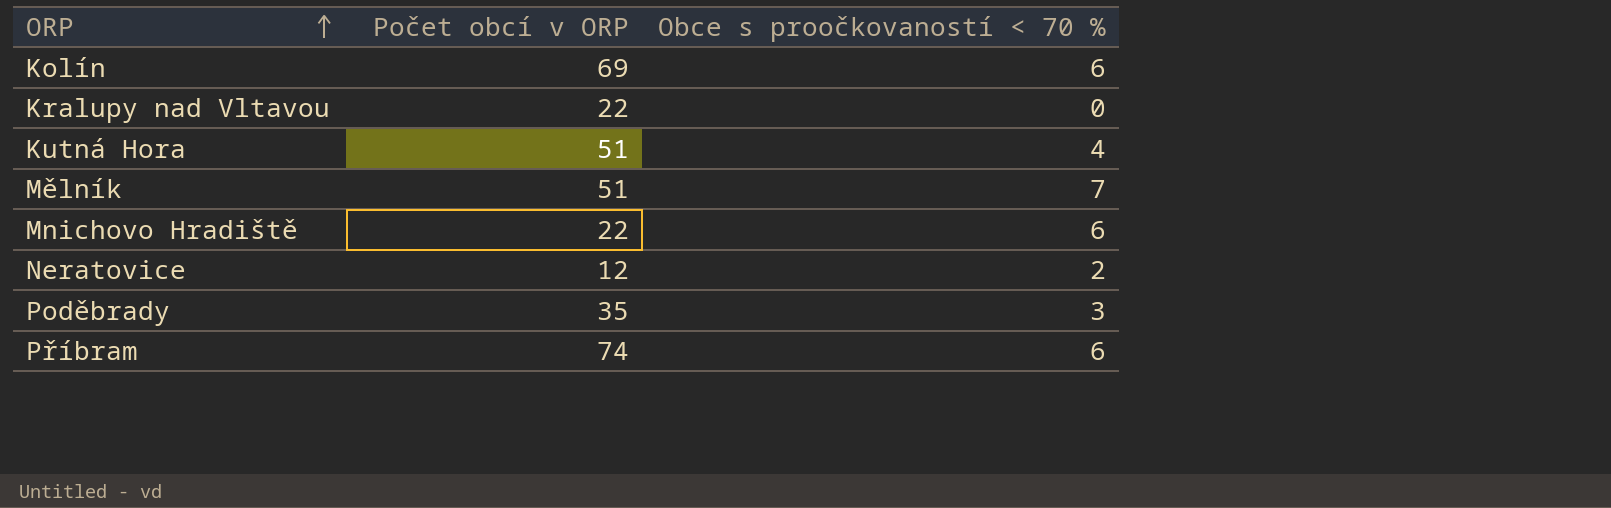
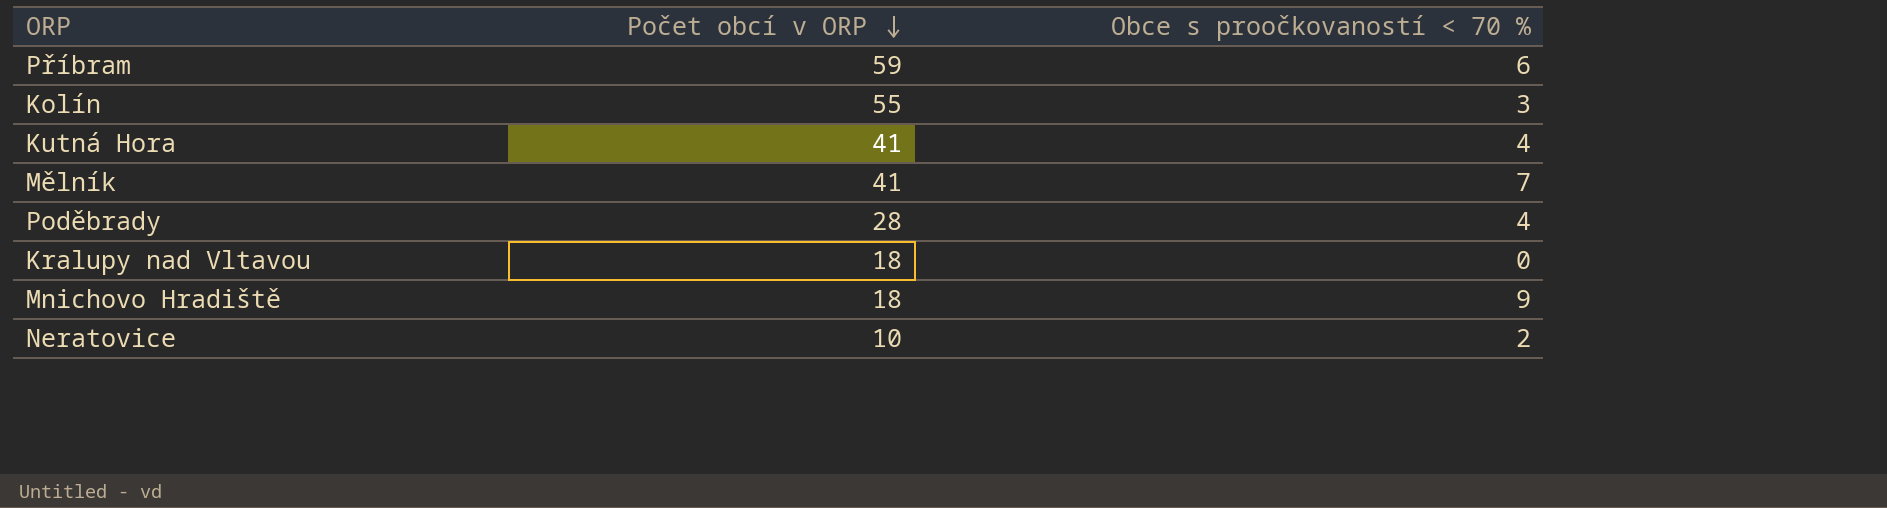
row order: ORP ascending -> Počet obcí v ORP descending
Příbram | Počet obcí v ORP: 74 -> 59
Kolín | Počet obcí v ORP: 69 -> 55
Kolín | Obce s proočkovaností < 70 %: 6 -> 3
Kutná Hora | Počet obcí v ORP: 51 -> 41
Mělník | Počet obcí v ORP: 51 -> 41
Poděbrady | Počet obcí v ORP: 35 -> 28
Poděbrady | Obce s proočkovaností < 70 %: 3 -> 4
Kralupy nad Vltavou | Počet obcí v ORP: 22 -> 18
Mnichovo Hradiště | Počet obcí v ORP: 22 -> 18
Mnichovo Hradiště | Obce s proočkovaností < 70 %: 6 -> 9
Neratovice | Počet obcí v ORP: 12 -> 10

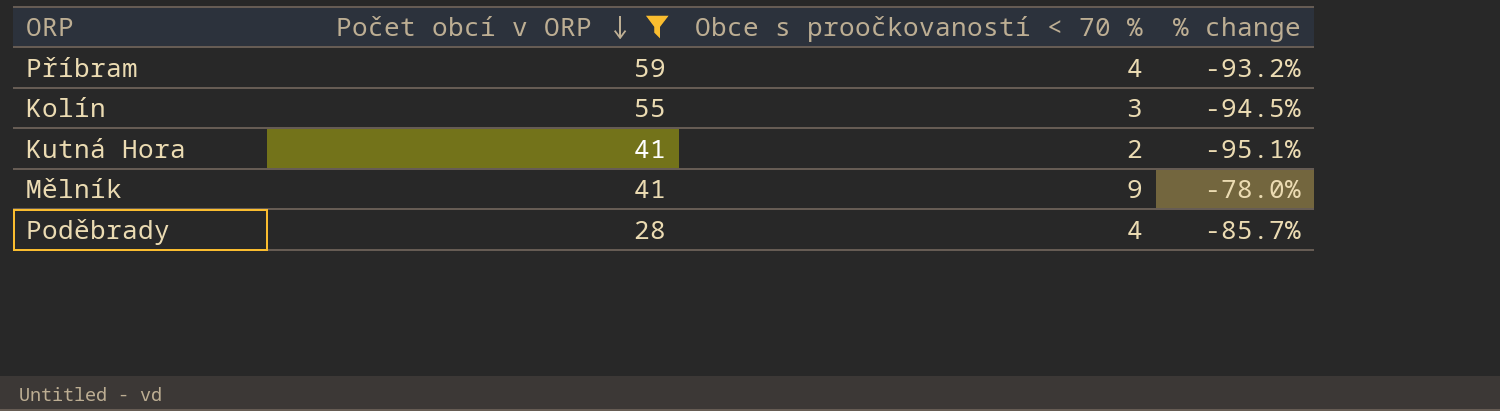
filter: none -> Počet obcí v ORP >= 28
column % change | formula: none -> ([Obce s proočkovaností < 70 %] - [Počet obcí v ORP]) / [Počet obcí v ORP]
Příbram | Obce s proočkovaností < 70 %: 6 -> 4
Kutná Hora | Obce s proočkovaností < 70 %: 4 -> 2
Mělník | Obce s proočkovaností < 70 %: 7 -> 9

